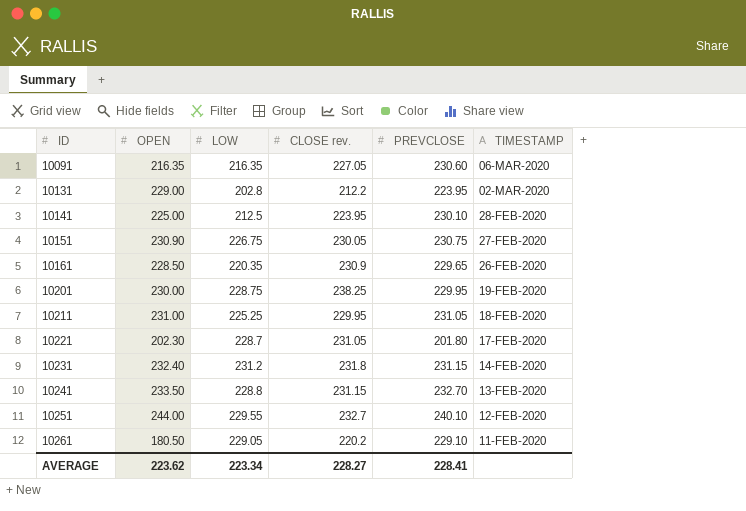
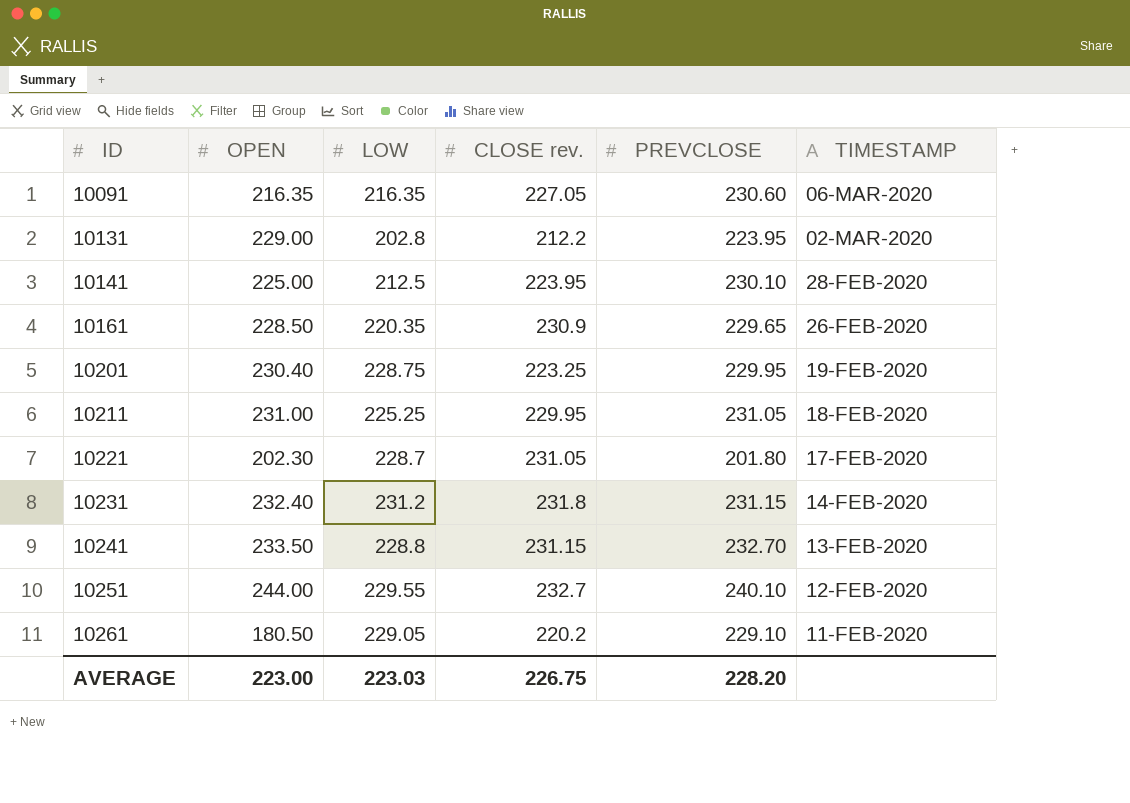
row 10151: 230.90 | 226.75 | 230.05 | 230.75 | 27-FEB-2020 -> none
10201 | OPEN: 230.00 -> 230.40
10201 | CLOSE rev.: 238.25 -> 223.25
AVERAGE | OPEN: 223.62 -> 223.00
AVERAGE | LOW: 223.34 -> 223.03
AVERAGE | CLOSE rev.: 228.27 -> 226.75
AVERAGE | PREVCLOSE: 228.41 -> 228.20

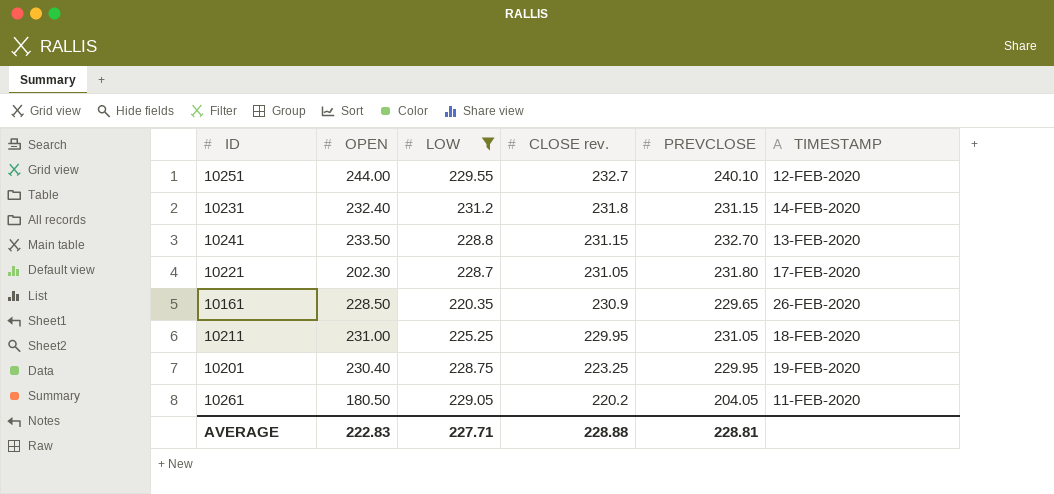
filter: none -> LOW >= 220.35
row order: ID ascending -> CLOSE rev. descending
10221 | PREVCLOSE: 201.80 -> 231.80
10261 | PREVCLOSE: 229.10 -> 204.05
AVERAGE | OPEN: 223.00 -> 222.83
AVERAGE | LOW: 223.03 -> 227.71
AVERAGE | CLOSE rev.: 226.75 -> 228.88
AVERAGE | PREVCLOSE: 228.20 -> 228.81

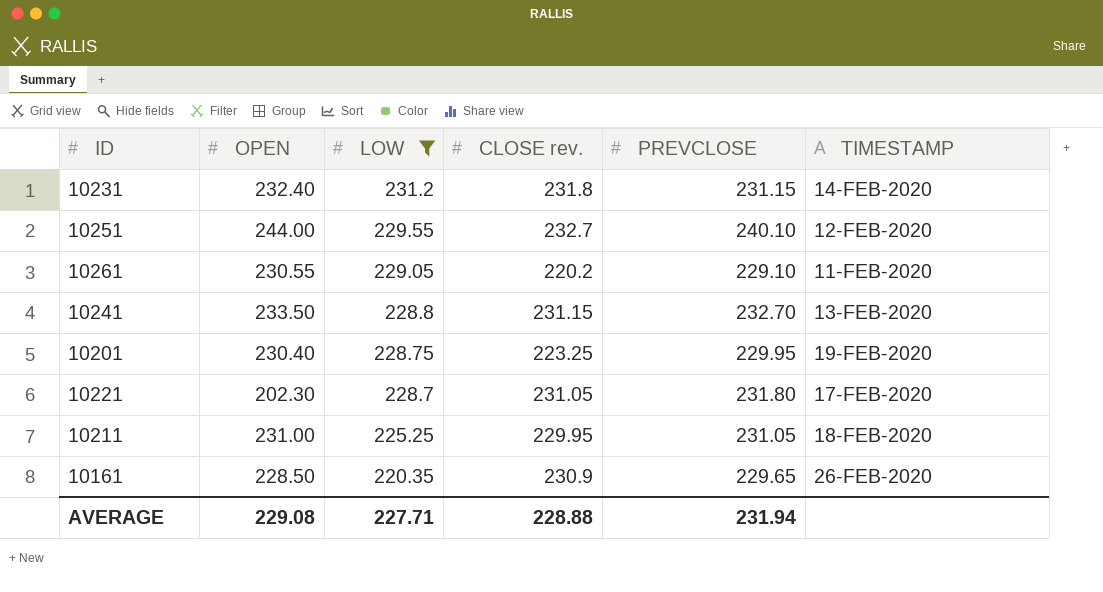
row order: CLOSE rev. descending -> LOW descending
10261 | OPEN: 180.50 -> 230.55
10261 | PREVCLOSE: 204.05 -> 229.10
AVERAGE | OPEN: 222.83 -> 229.08
AVERAGE | PREVCLOSE: 228.81 -> 231.94

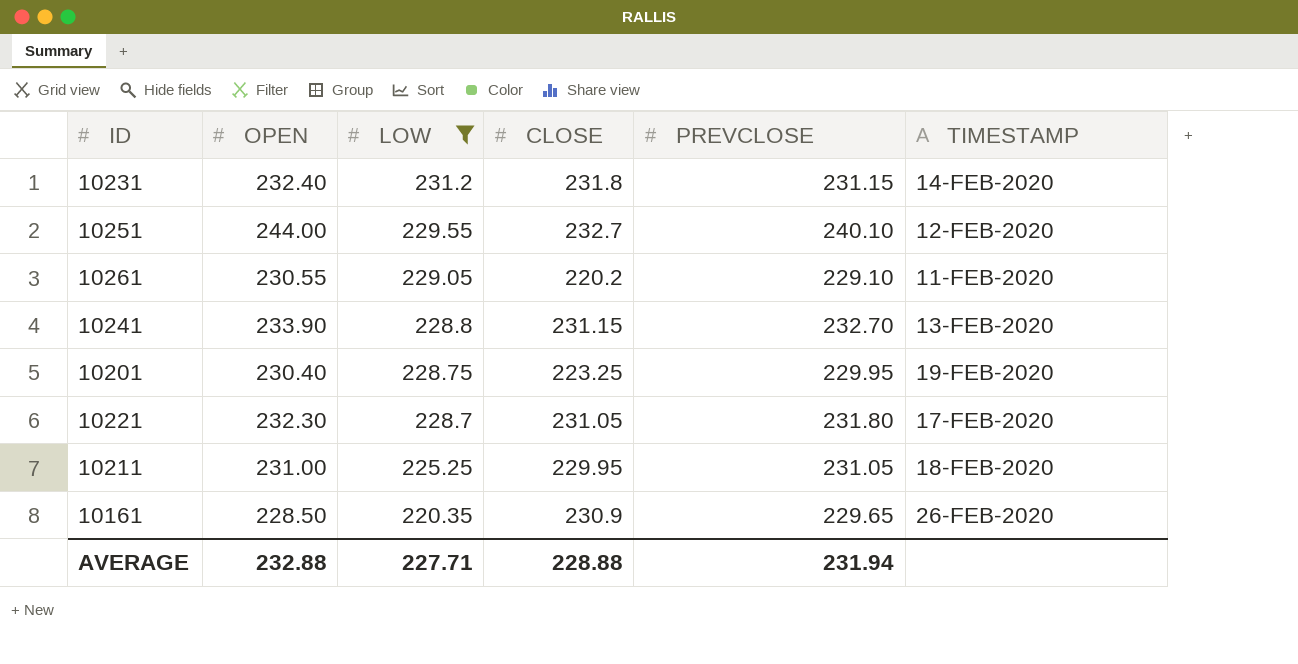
column name: CLOSE rev. -> CLOSE
10241 | OPEN: 233.50 -> 233.90
10221 | OPEN: 202.30 -> 232.30
AVERAGE | OPEN: 229.08 -> 232.88

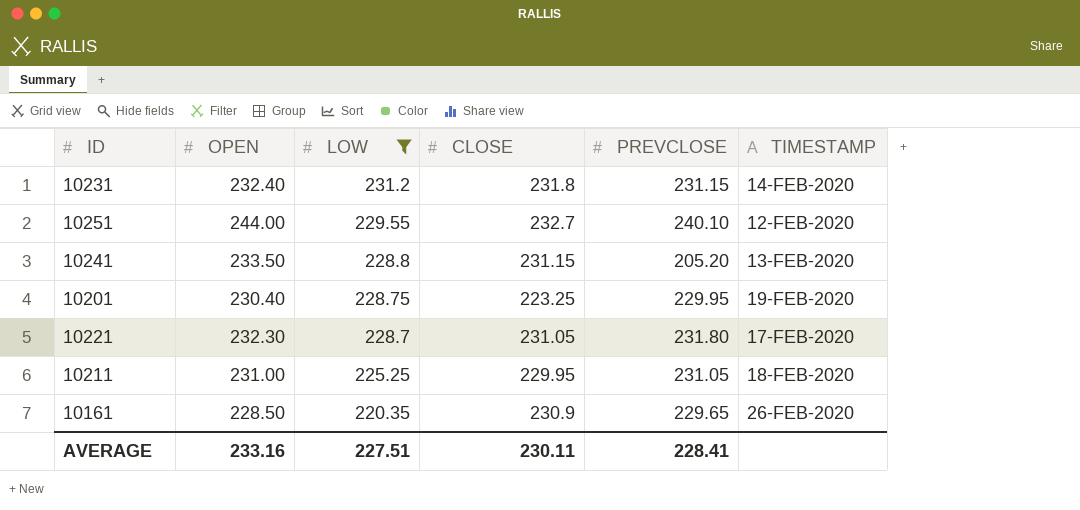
row 10261: 230.55 | 229.05 | 220.2 | 229.10 | 11-FEB-2020 -> none
10241 | OPEN: 233.90 -> 233.50
10241 | PREVCLOSE: 232.70 -> 205.20
AVERAGE | OPEN: 232.88 -> 233.16
AVERAGE | LOW: 227.71 -> 227.51
AVERAGE | CLOSE: 228.88 -> 230.11
AVERAGE | PREVCLOSE: 231.94 -> 228.41

